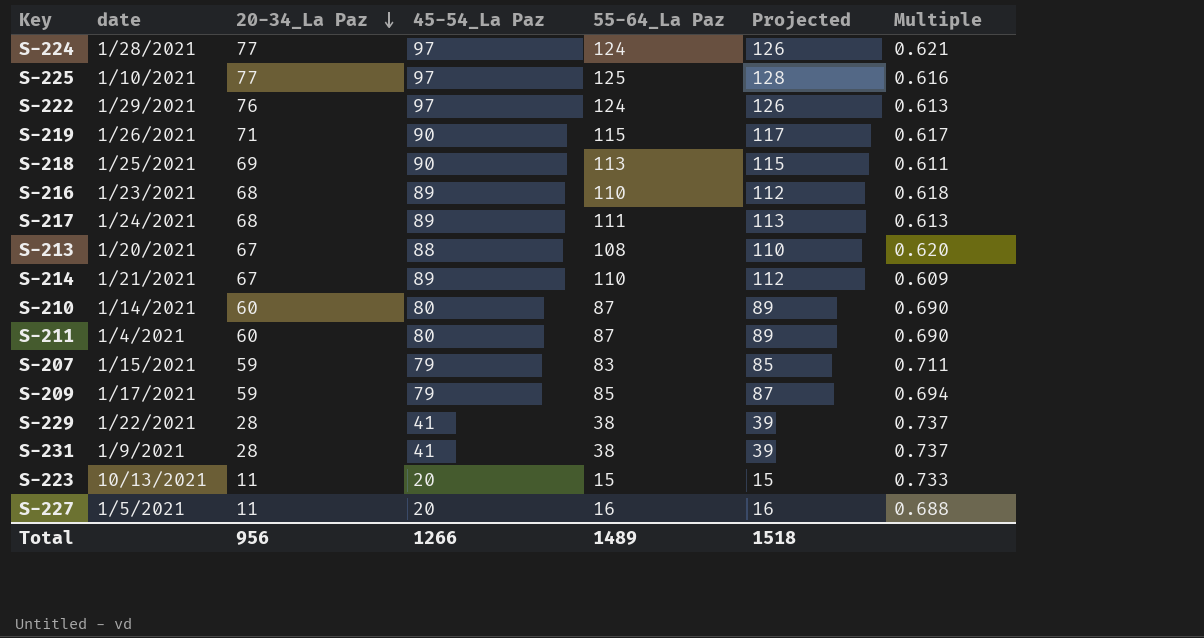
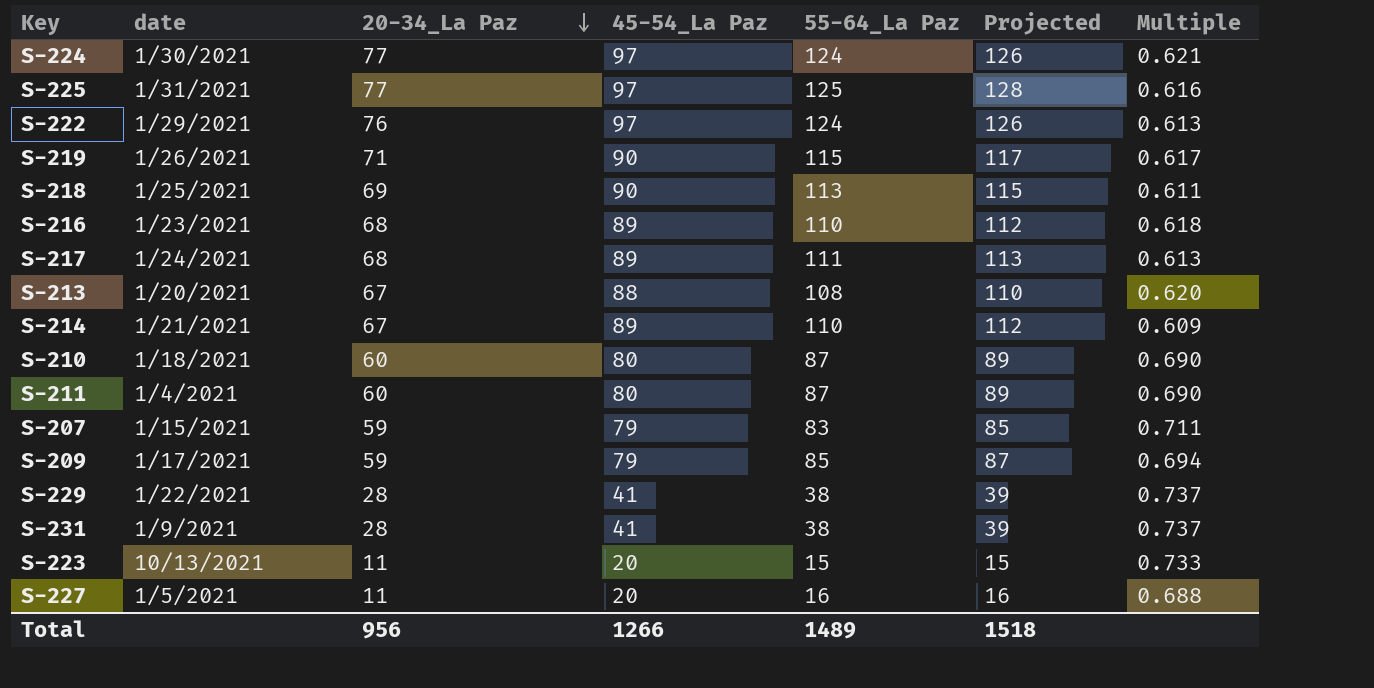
S-224 | date: 1/28/2021 -> 1/30/2021
S-225 | date: 1/10/2021 -> 1/31/2021
S-210 | date: 1/14/2021 -> 1/18/2021

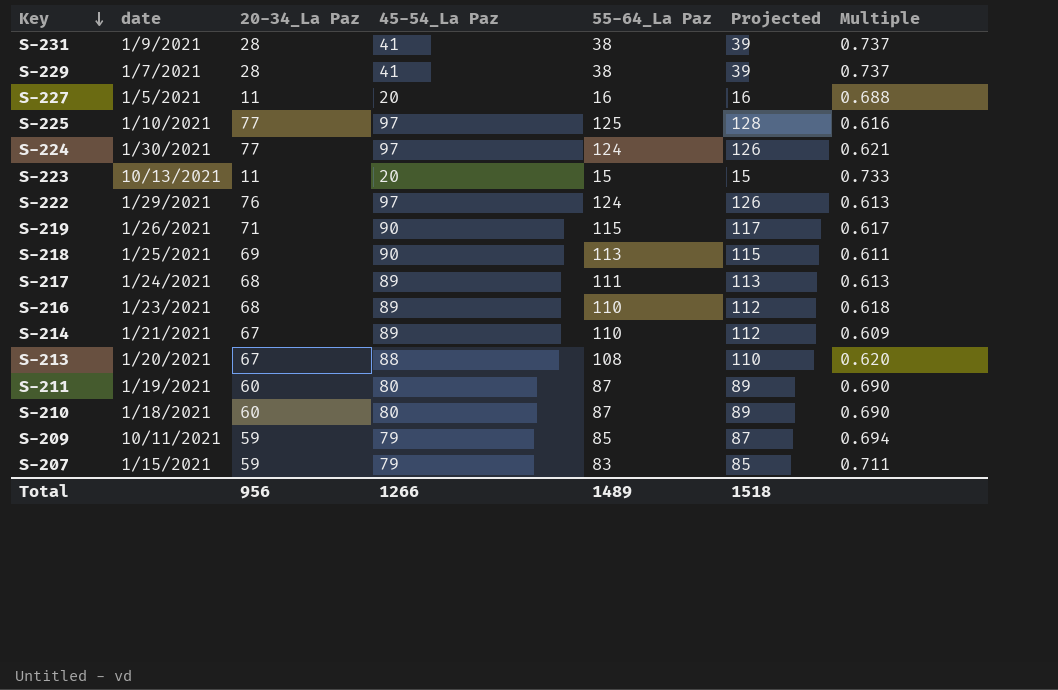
row order: 20-34_La Paz descending -> Key descending
S-229 | date: 1/22/2021 -> 1/7/2021
S-225 | date: 1/31/2021 -> 1/10/2021
S-211 | date: 1/4/2021 -> 1/19/2021
S-209 | date: 1/17/2021 -> 10/11/2021

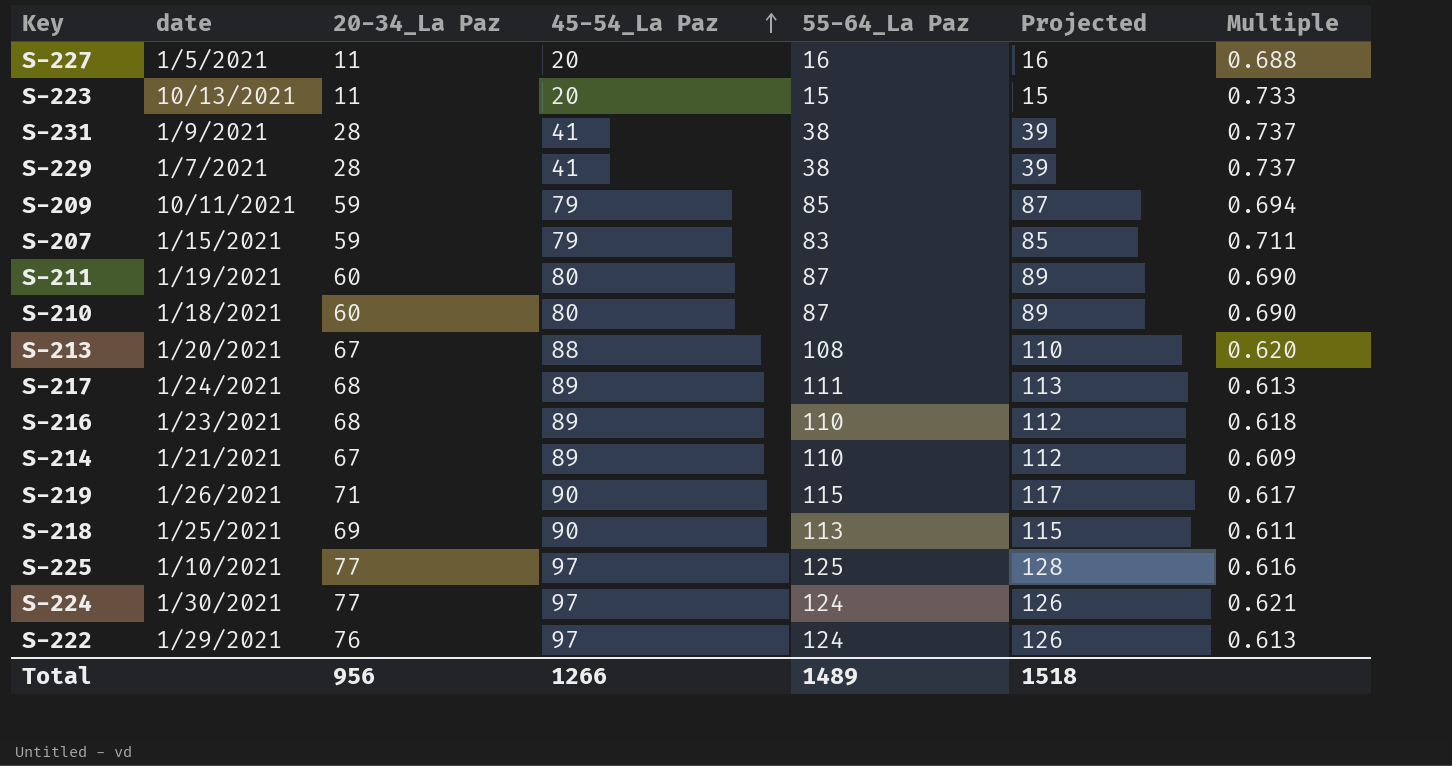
row order: Key descending -> 45-54_La Paz ascending

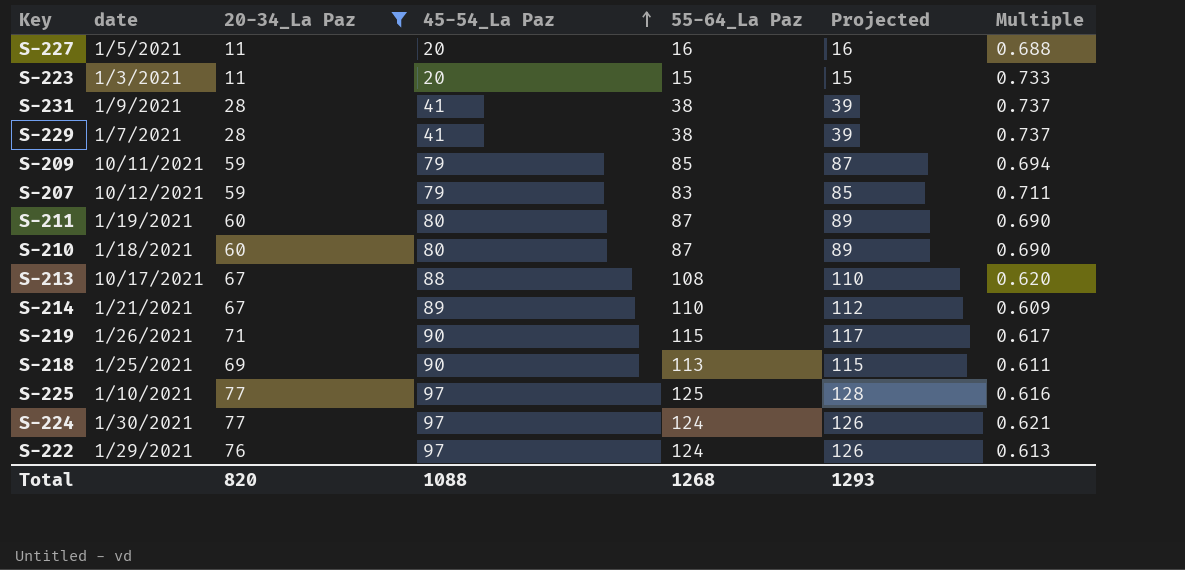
filter: none -> 20-34_La Paz != 68
S-223 | date: 10/13/2021 -> 1/3/2021
S-207 | date: 1/15/2021 -> 10/12/2021
S-213 | date: 1/20/2021 -> 10/17/2021
Total | 20-34_La Paz: 956 -> 820
Total | 45-54_La Paz: 1266 -> 1088
Total | 55-64_La Paz: 1489 -> 1268
Total | Projected: 1518 -> 1293

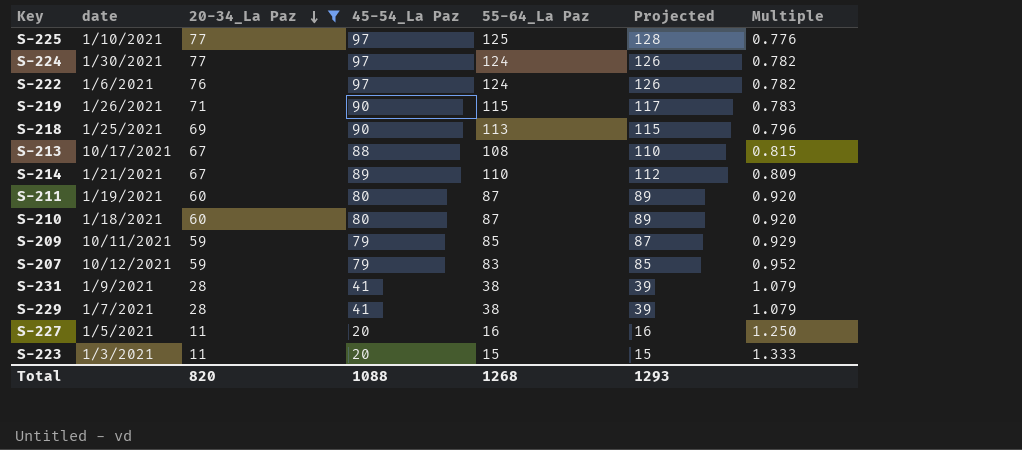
row order: 45-54_La Paz ascending -> 20-34_La Paz descending
column Multiple | formula: [20-34_La Paz] / [55-64_La Paz] -> [45-54_La Paz] / [55-64_La Paz]
S-222 | date: 1/29/2021 -> 1/6/2021

